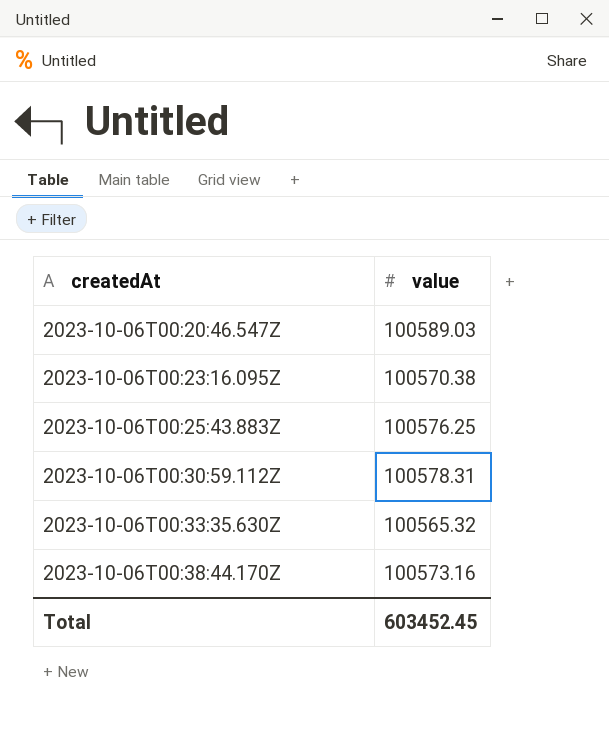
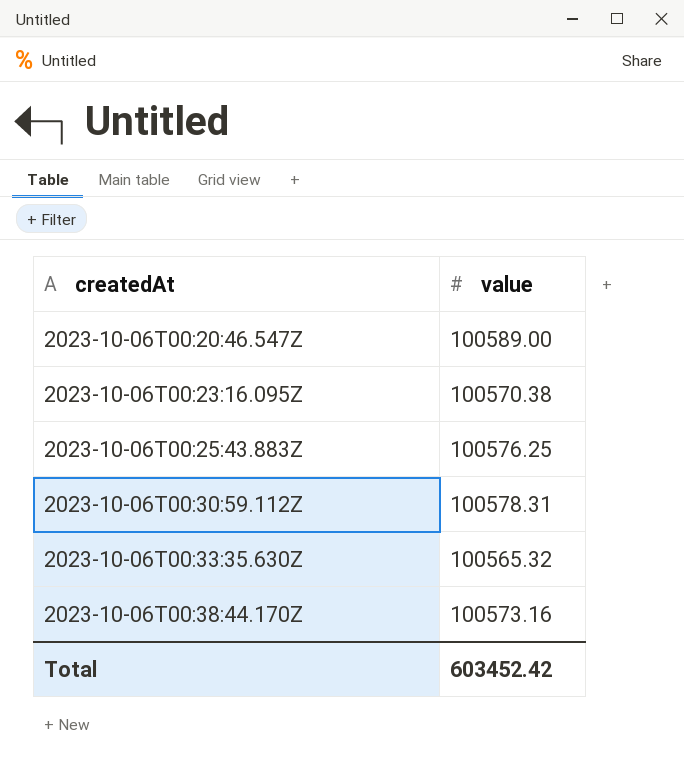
2023-10-06T00:20:46.547Z | value: 100589.03 -> 100589.00
Total | value: 603452.45 -> 603452.42

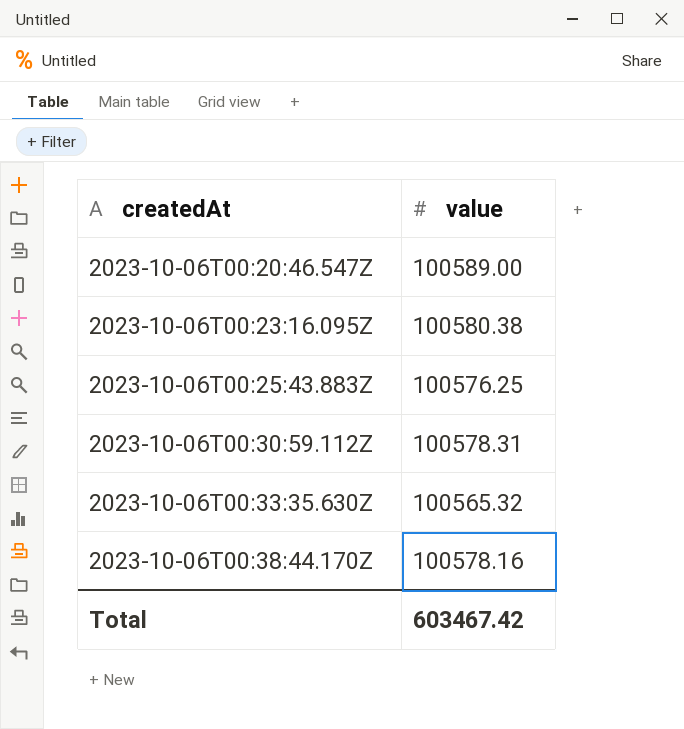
2023-10-06T00:23:16.095Z | value: 100570.38 -> 100580.38
2023-10-06T00:38:44.170Z | value: 100573.16 -> 100578.16
Total | value: 603452.42 -> 603467.42

